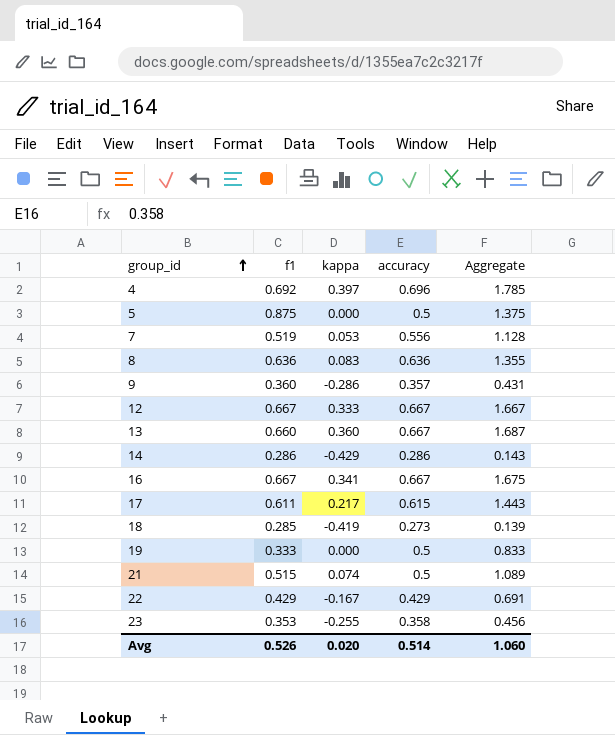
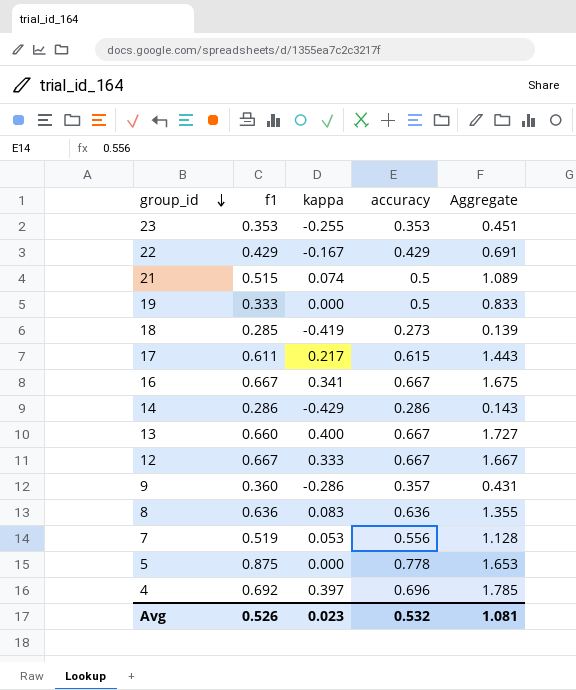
row order: group_id ascending -> group_id descending
23 | accuracy: 0.358 -> 0.353
23 | Aggregate: 0.456 -> 0.451
13 | kappa: 0.360 -> 0.400
13 | Aggregate: 1.687 -> 1.727
5 | accuracy: 0.5 -> 0.778
5 | Aggregate: 1.375 -> 1.653
Avg | kappa: 0.020 -> 0.023
Avg | accuracy: 0.514 -> 0.532
Avg | Aggregate: 1.060 -> 1.081

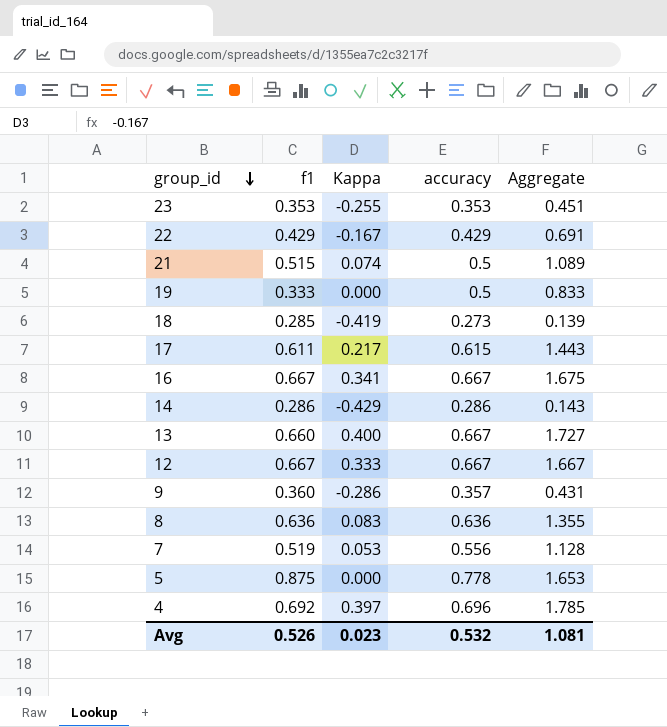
column name: kappa -> Kappa

